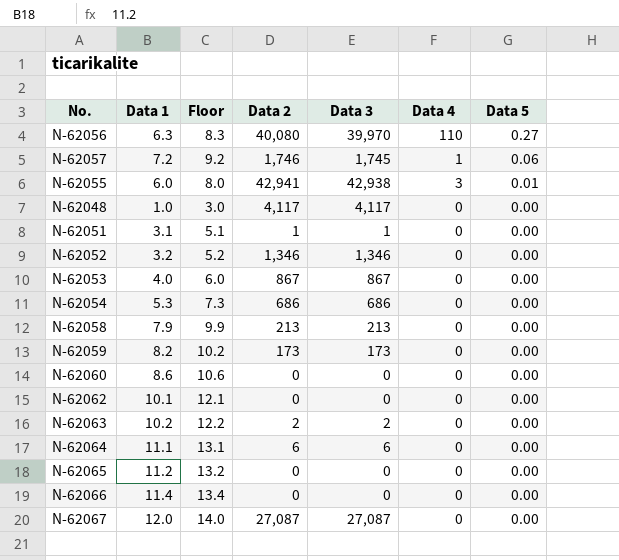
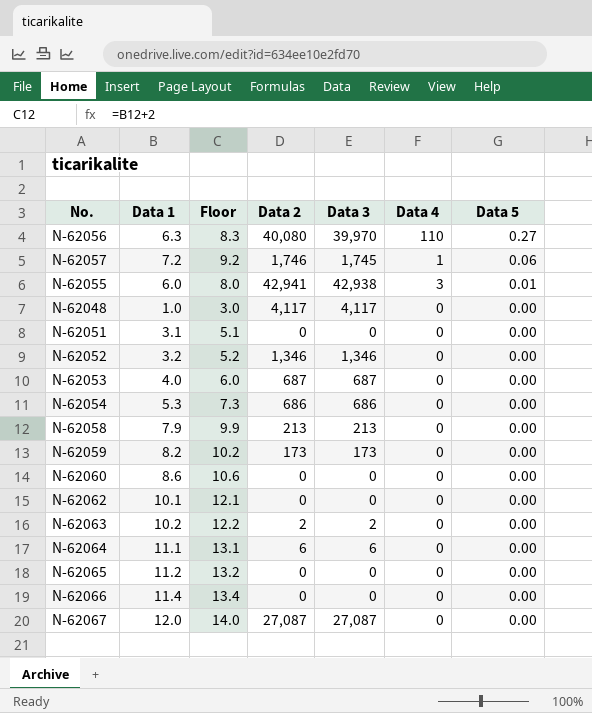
N-62051 | Data 2: 1 -> 0
N-62051 | Data 3: 1 -> 0
N-62053 | Data 2: 867 -> 687
N-62053 | Data 3: 867 -> 687

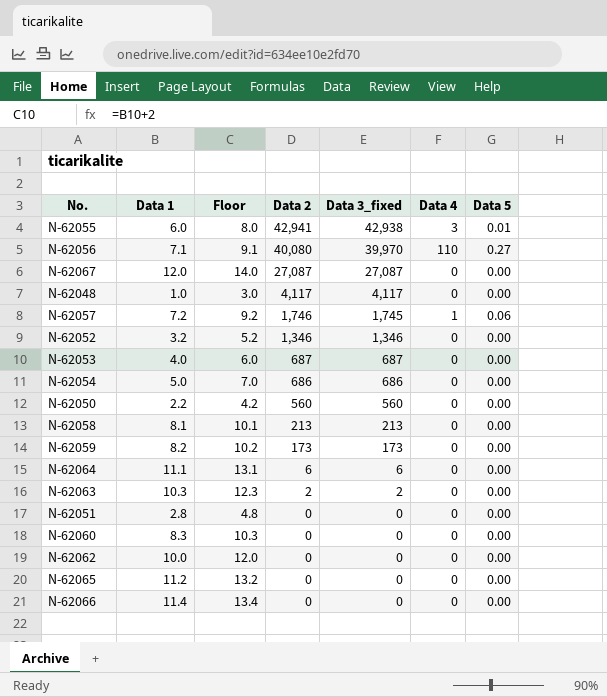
row order: Data 5 descending -> Data 2 descending
column name: Data 3 -> Data 3_fixed
N-62056 | Data 1: 6.3 -> 7.1
N-62056 | Floor: 8.3 -> 9.1
N-62054 | Data 1: 5.3 -> 5.0
N-62054 | Floor: 7.3 -> 7.0
row N-62050: none -> 2.2 | 4.2 | 560 | 560 | 0 | 0.00
N-62058 | Data 1: 7.9 -> 8.1
N-62058 | Floor: 9.9 -> 10.1
N-62063 | Data 1: 10.2 -> 10.3
N-62063 | Floor: 12.2 -> 12.3
N-62051 | Data 1: 3.1 -> 2.8
N-62051 | Floor: 5.1 -> 4.8
N-62060 | Data 1: 8.6 -> 8.3
N-62060 | Floor: 10.6 -> 10.3
N-62062 | Data 1: 10.1 -> 10.0
N-62062 | Floor: 12.1 -> 12.0

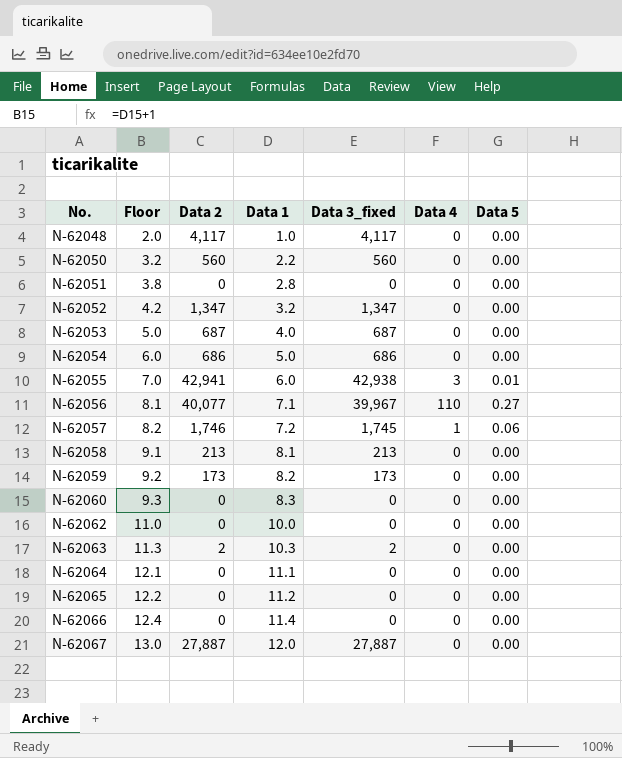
row order: Data 2 descending -> No. ascending
column Floor | formula: [Data 1] + 2 -> [Data 1] + 1
column Data 1 | position: 2 -> 4
N-62052 | Data 2: 1,346 -> 1,347
N-62052 | Data 3_fixed: 1,346 -> 1,347
N-62056 | Data 2: 40,080 -> 40,077
N-62056 | Data 3_fixed: 39,970 -> 39,967
N-62064 | Data 2: 6 -> 0
N-62064 | Data 3_fixed: 6 -> 0
N-62067 | Data 2: 27,087 -> 27,887
N-62067 | Data 3_fixed: 27,087 -> 27,887

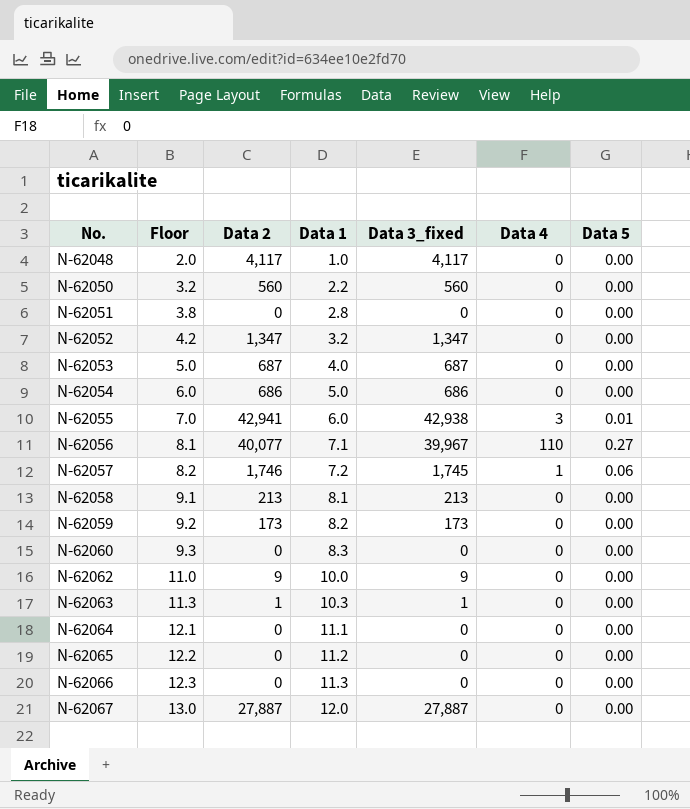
N-62062 | Data 2: 0 -> 9
N-62062 | Data 3_fixed: 0 -> 9
N-62063 | Data 2: 2 -> 1
N-62063 | Data 3_fixed: 2 -> 1
N-62066 | Floor: 12.4 -> 12.3
N-62066 | Data 1: 11.4 -> 11.3

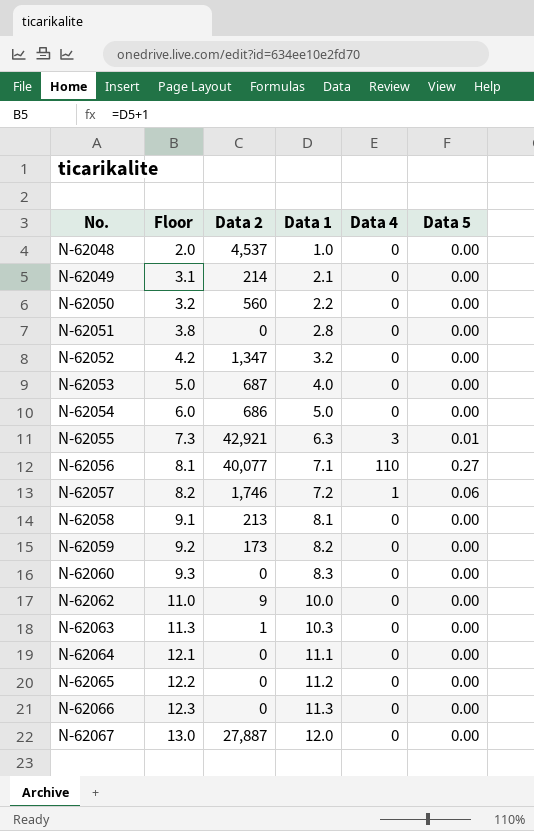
column Data 3_fixed | formula: [Data 2] - [Data 4] -> none
N-62048 | Data 2: 4,117 -> 4,537
row N-62049: none -> 3.1 | 214 | 2.1 | 0 | 0.00
N-62055 | Floor: 7.0 -> 7.3
N-62055 | Data 2: 42,941 -> 42,921
N-62055 | Data 1: 6.0 -> 6.3

